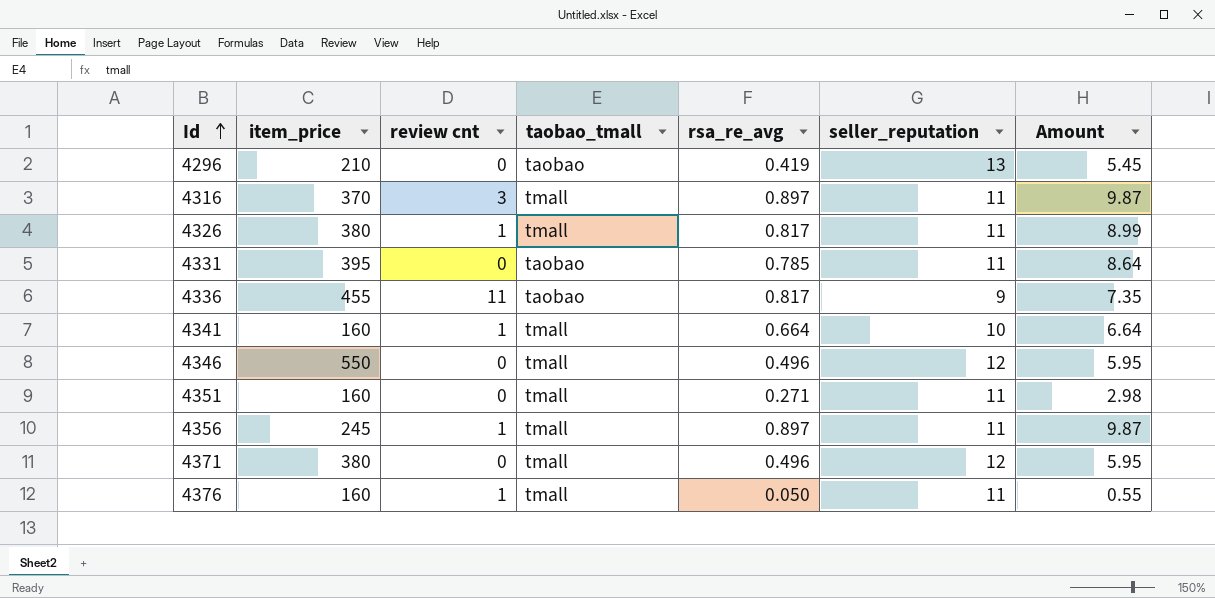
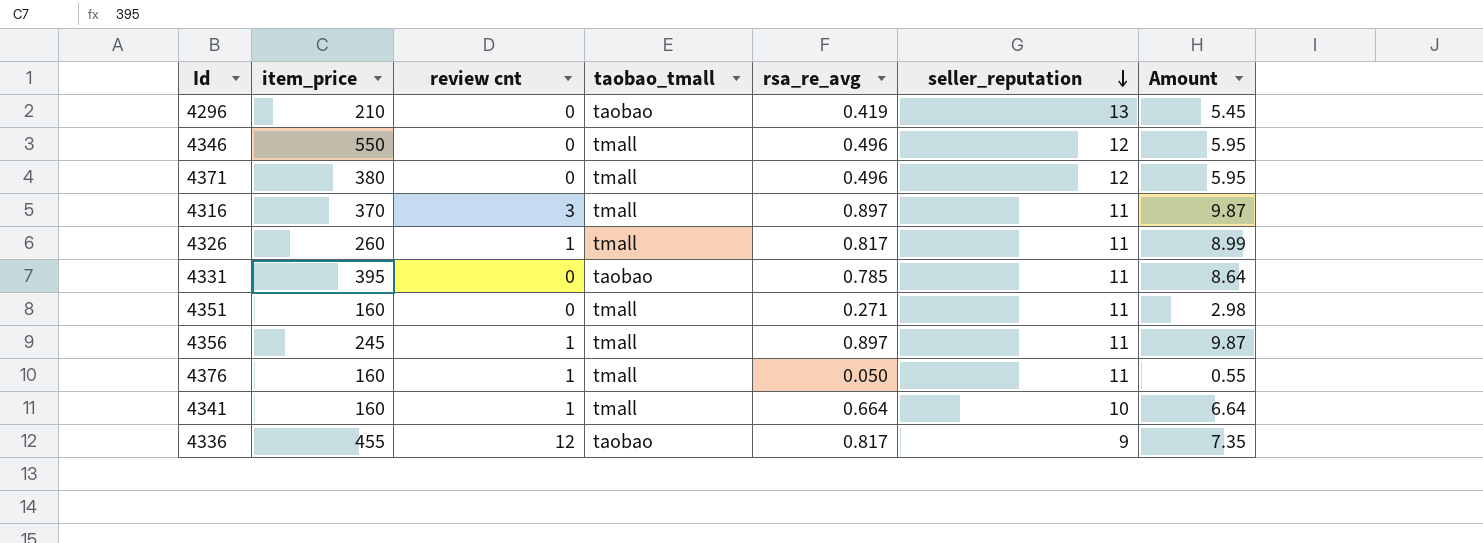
row order: Id ascending -> seller_reputation descending
4326 | item_price: 380 -> 260
4336 | review cnt: 11 -> 12

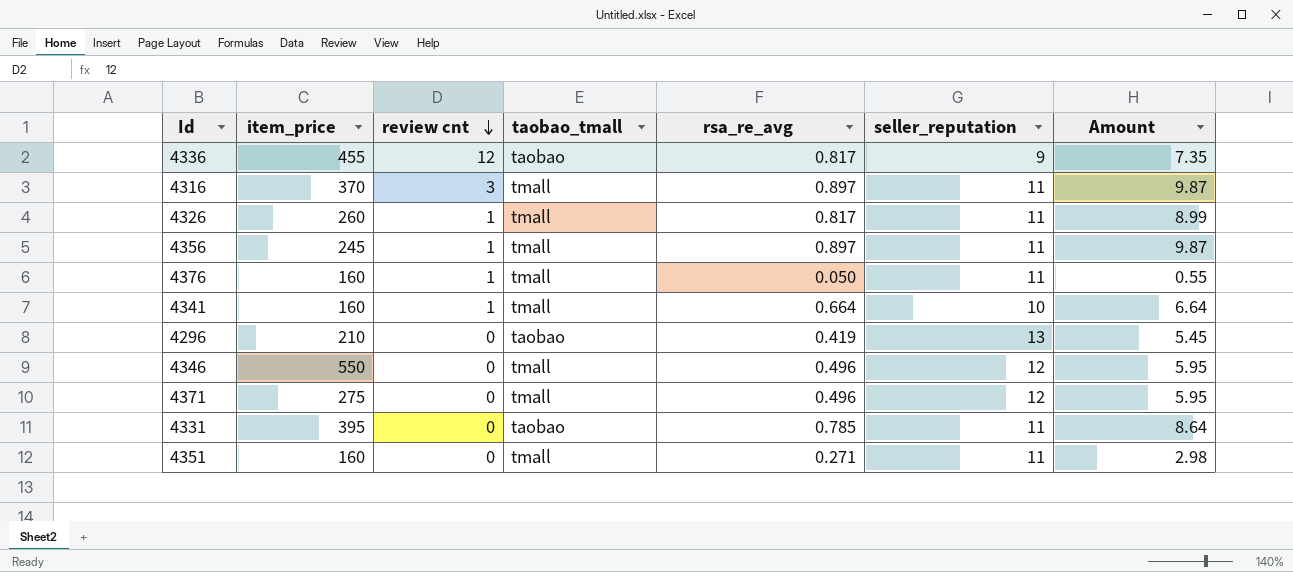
row order: seller_reputation descending -> review cnt descending
4371 | item_price: 380 -> 275

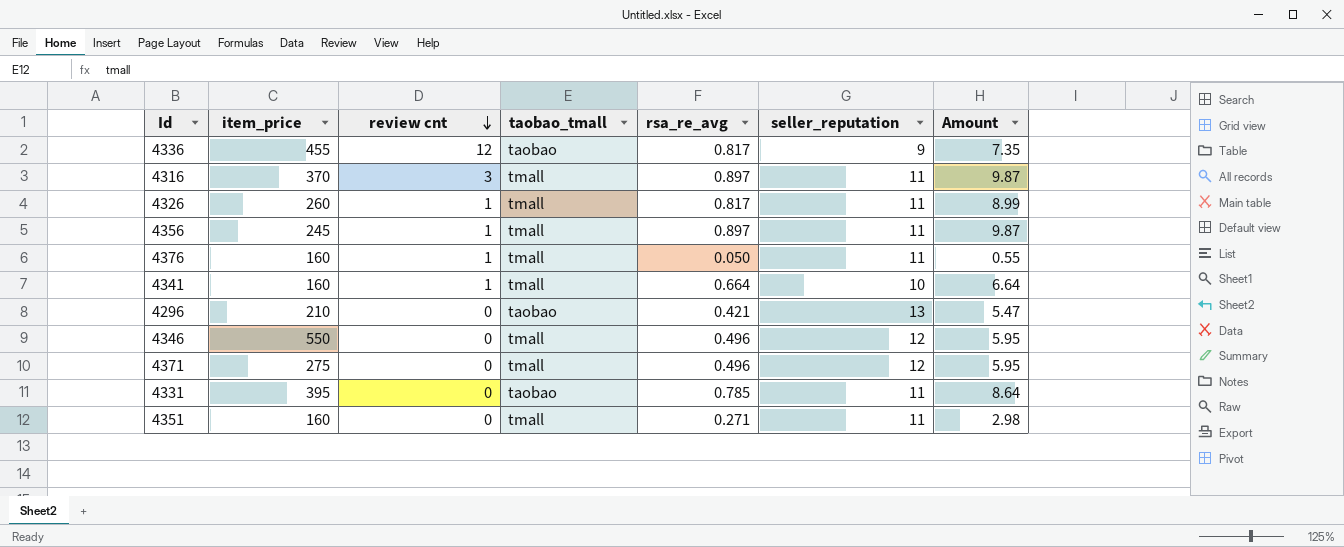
4296 | rsa_re_avg: 0.419 -> 0.421
4296 | Amount: 5.45 -> 5.47

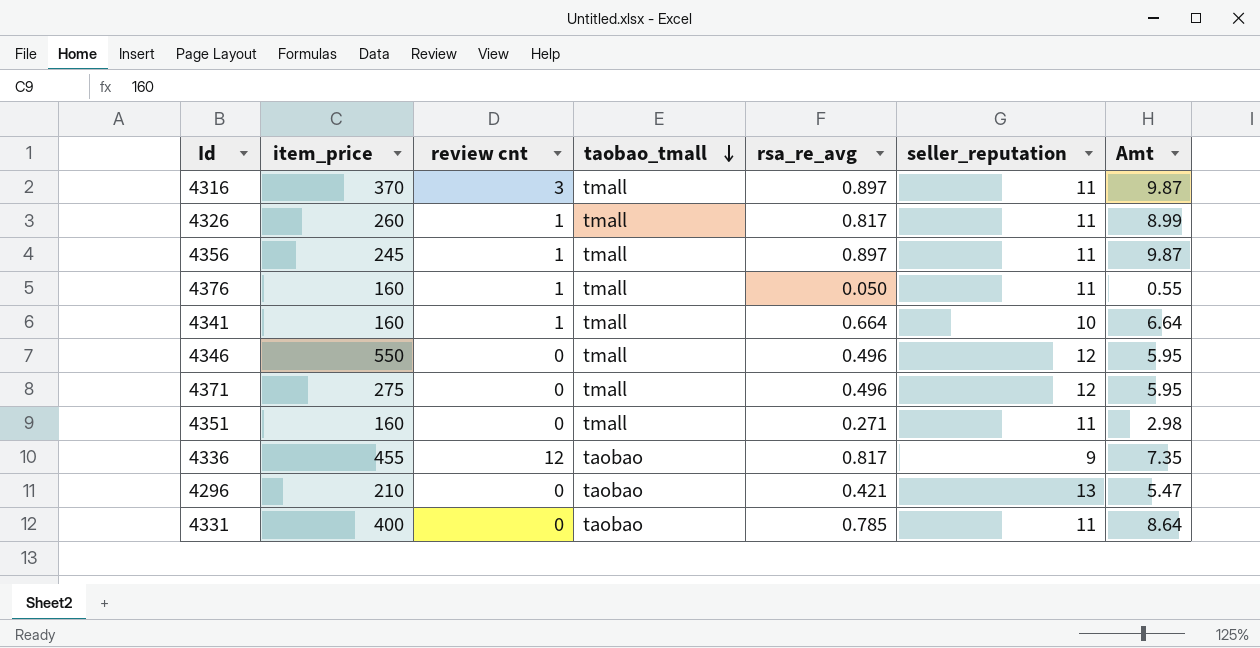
row order: review cnt descending -> taobao_tmall descending
column name: Amount -> Amt
4331 | item_price: 395 -> 400

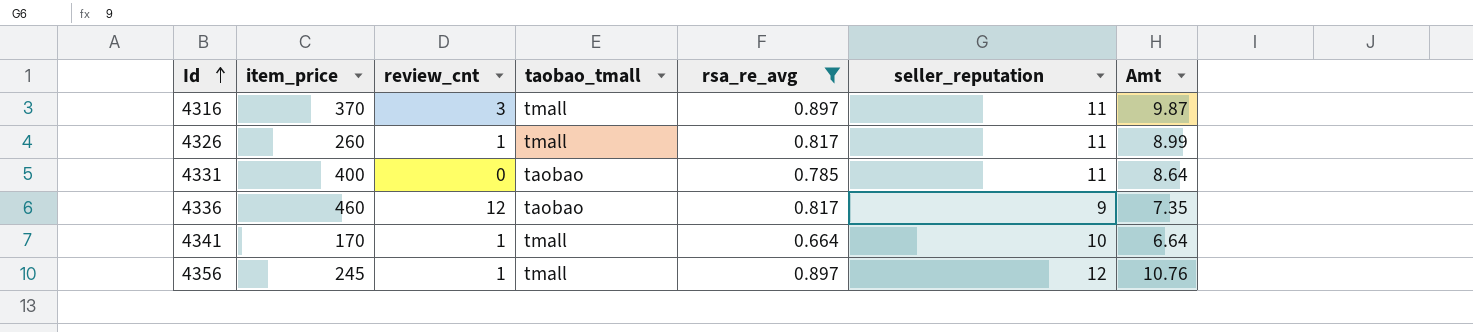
filter: none -> rsa_re_avg >= 0.664
row order: taobao_tmall descending -> Id ascending
column name: review cnt -> review_cnt
4336 | item_price: 455 -> 460
4341 | item_price: 160 -> 170
4356 | seller_reputation: 11 -> 12
4356 | Amt: 9.87 -> 10.76

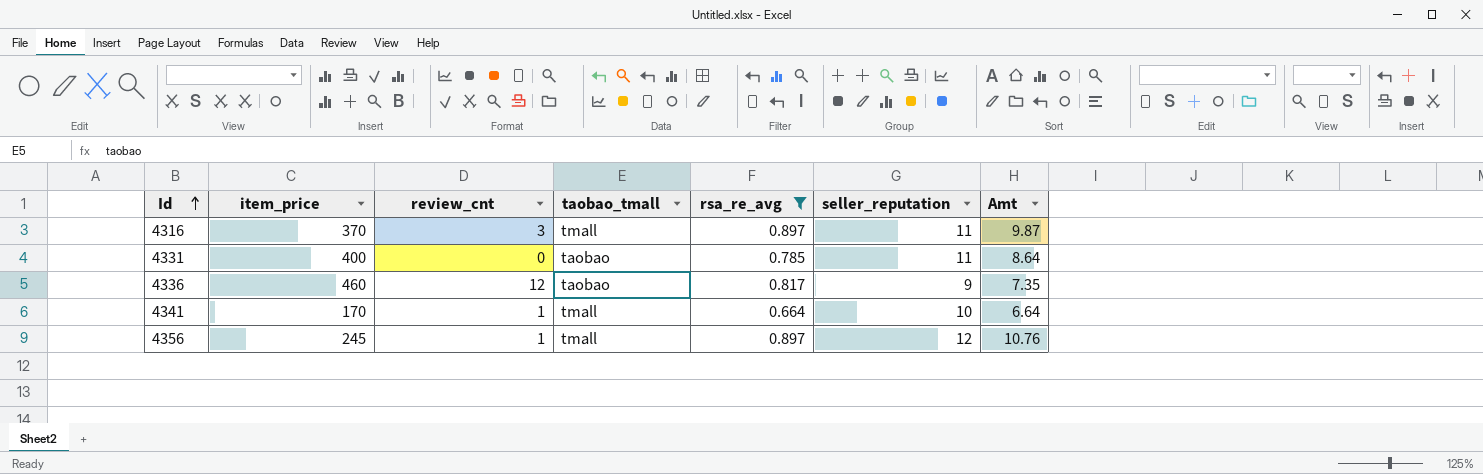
row 4326: 260 | 1 | tmall | 0.817 | 11 | 8.99 -> none

